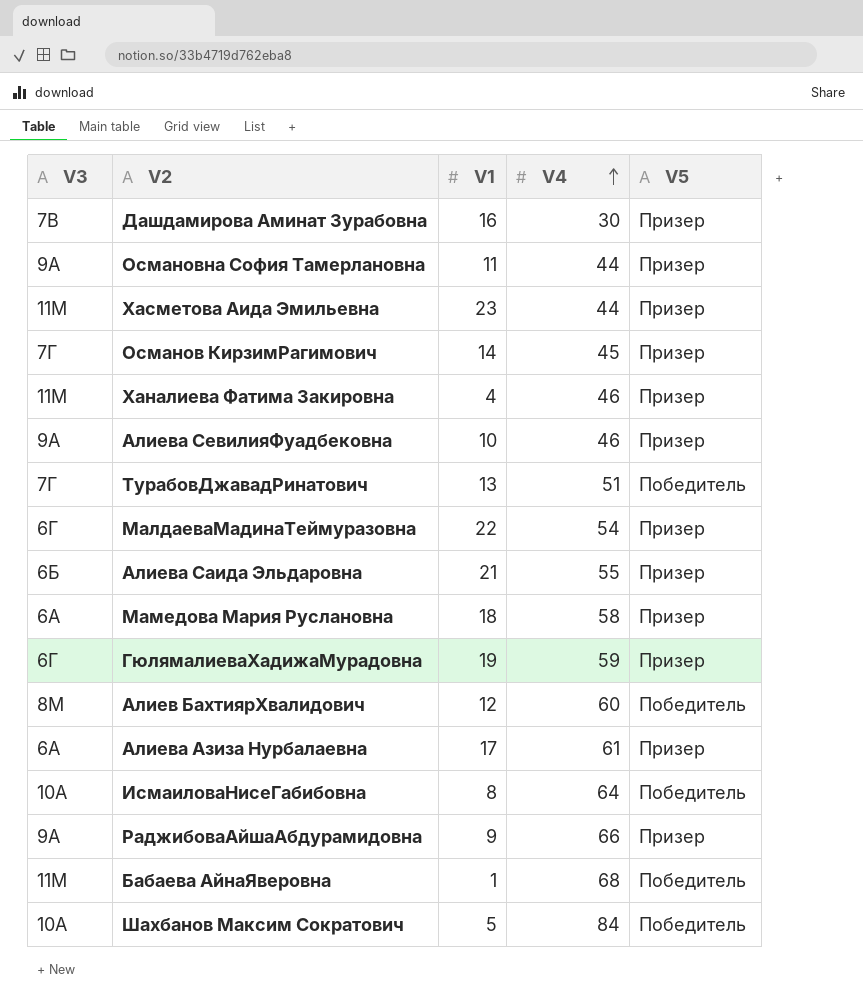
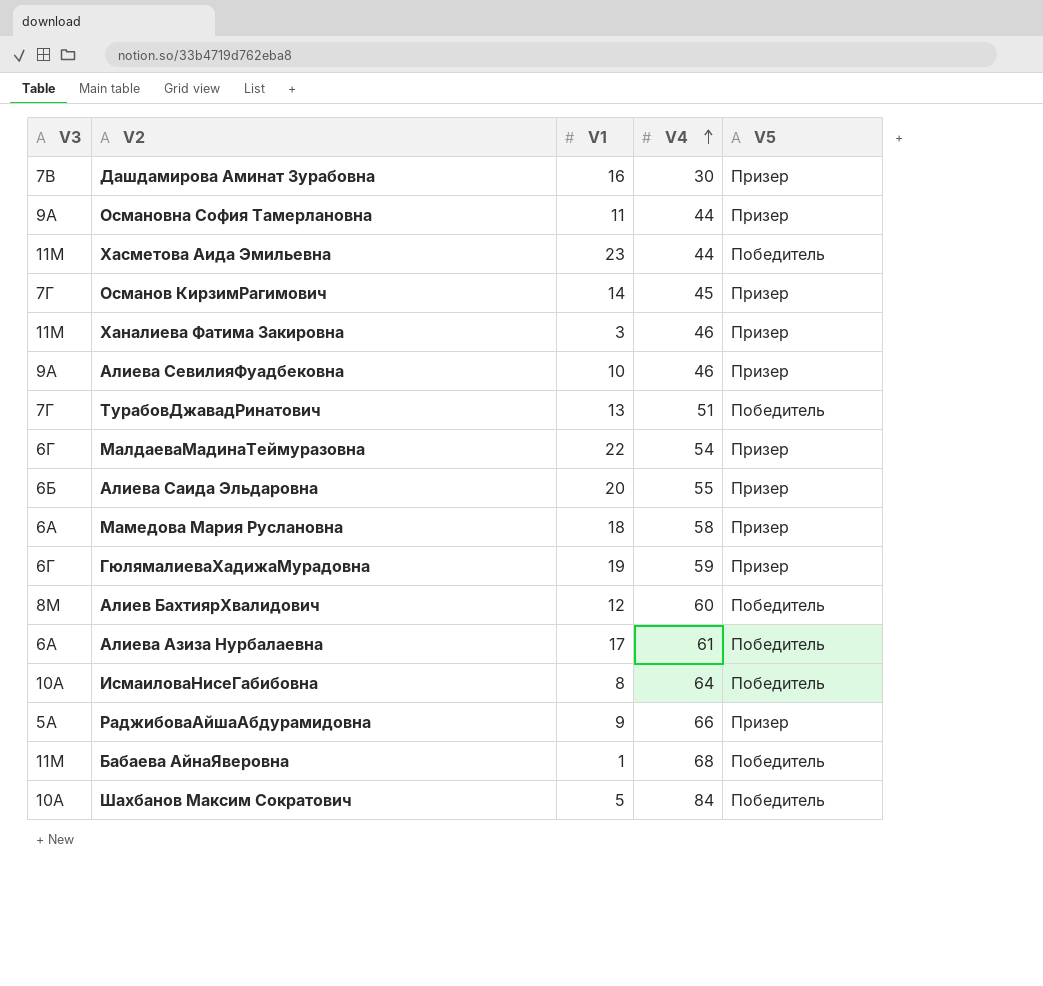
Хасметова Аида Эмильевна | V5: Призер -> Победитель
Ханалиева Фатима Закировна | V1: 4 -> 3
Алиева Саида Эльдаровна | V1: 21 -> 20
Алиева Азиза Нурбалаевна | V5: Призер -> Победитель
РаджибоваАйшаАбдурамидовна | V3: 9А -> 5А

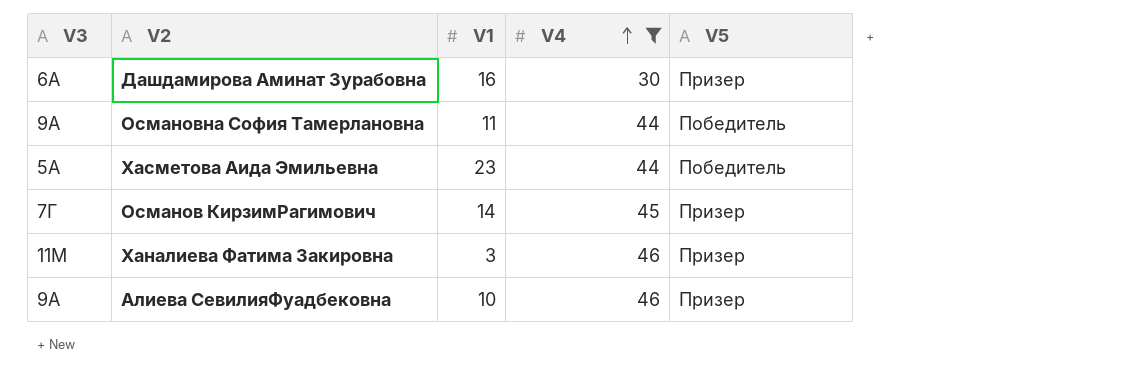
filter: none -> V4 <= 46
Дашдамирова Аминат Зурабовна | V3: 7В -> 6А
Османовна София Тамерлановна | V5: Призер -> Победитель
Хасметова Аида Эмильевна | V3: 11М -> 5А

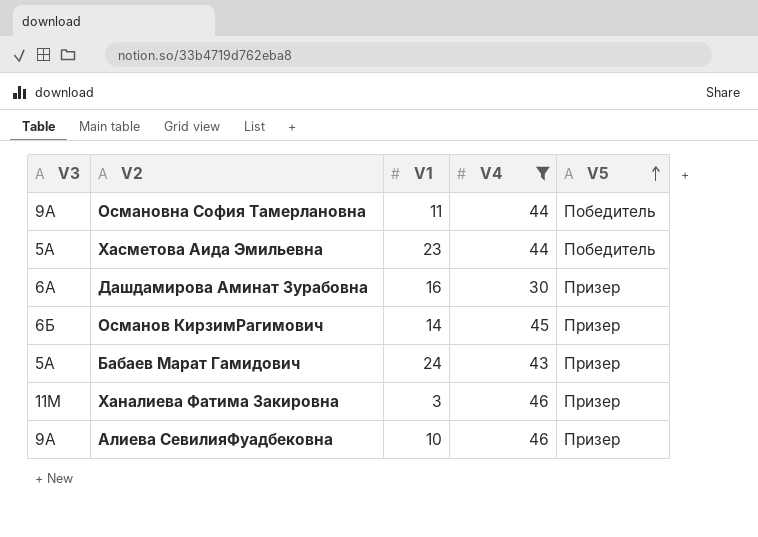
row order: V4 ascending -> V5 ascending
Османов КирзимРагимович | V3: 7Г -> 6Б
row Бабаев Марат Гамидович: none -> 5А | 24 | 43 | Призер

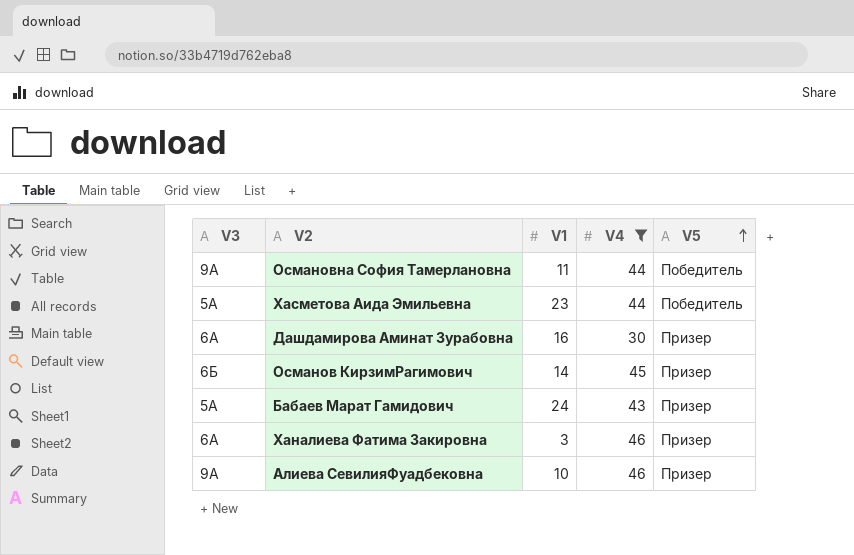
Ханалиева Фатима Закировна | V3: 11М -> 6А

